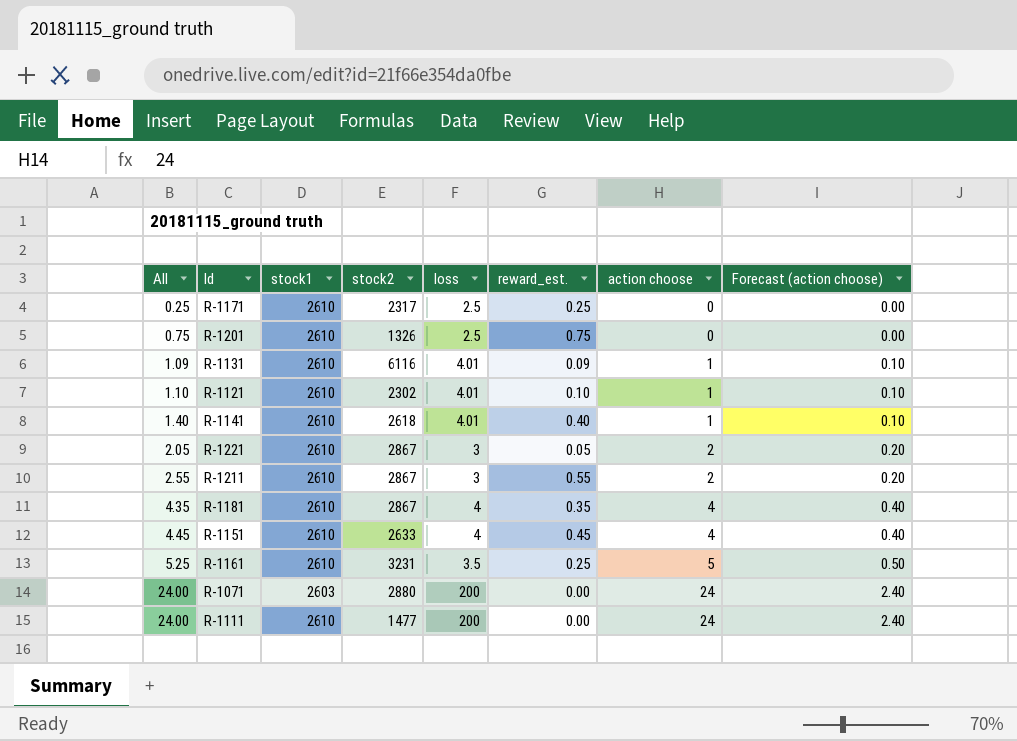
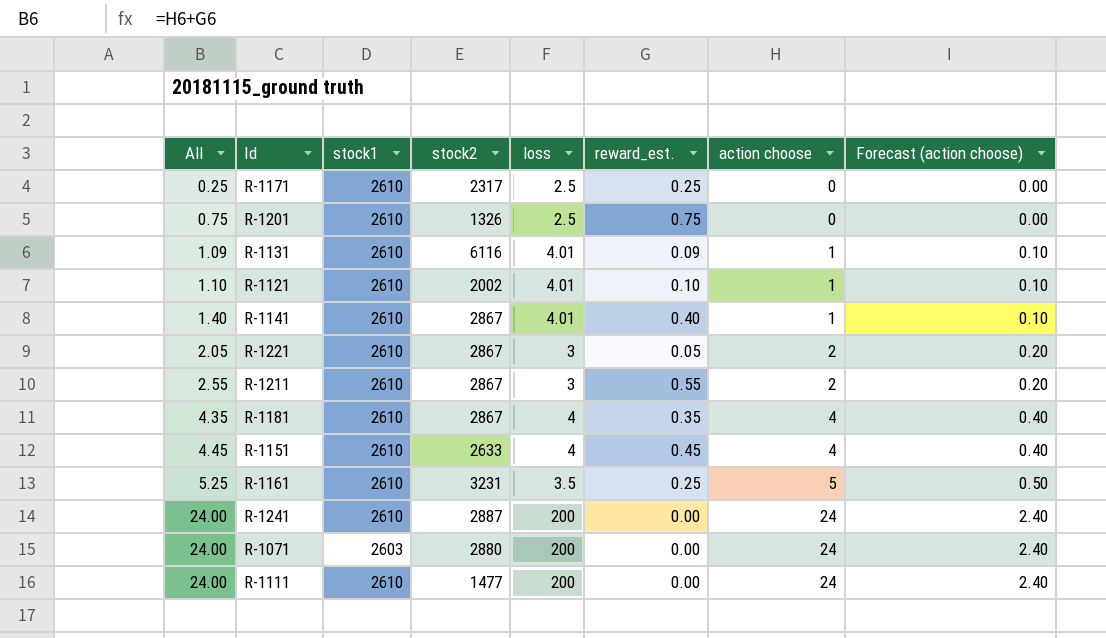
R-1121 | stock2: 2302 -> 2002
R-1141 | stock2: 2618 -> 2867
row R-1241: none -> 24.00 | 2610 | 2887 | 200 | 0.00 | 24 | 2.40

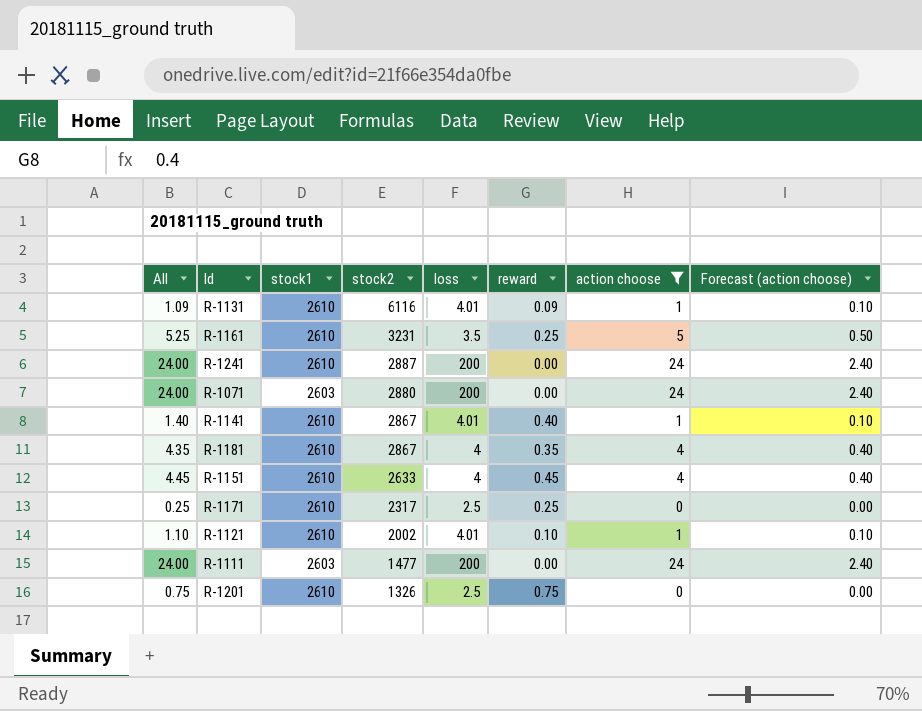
filter: none -> action choose != 2
row order: All ascending -> stock2 descending
column name: reward_est. -> reward
R-1111 | stock1: 2610 -> 2603

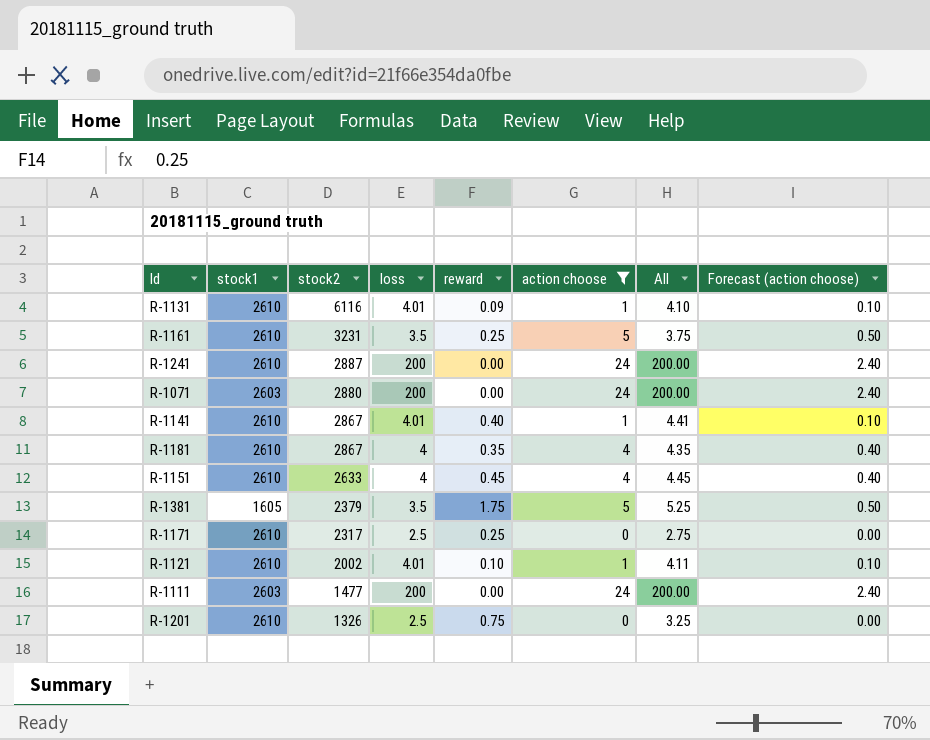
column All | formula: [reward] + [action choose] -> [loss] + [reward]
column All | position: 1 -> 7
row R-1381: none -> 1605 | 2379 | 3.5 | 1.75 | 5 | 5.25 | 0.50

